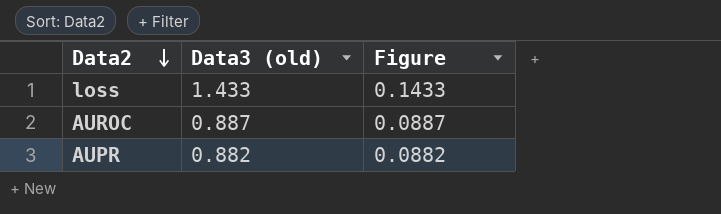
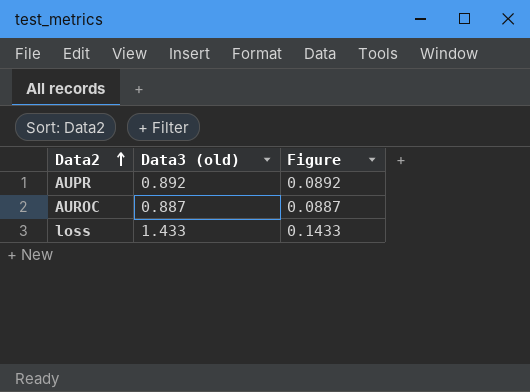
row order: Data2 descending -> Data2 ascending
AUPR | Data3 (old): 0.882 -> 0.892
AUPR | Figure: 0.0882 -> 0.0892

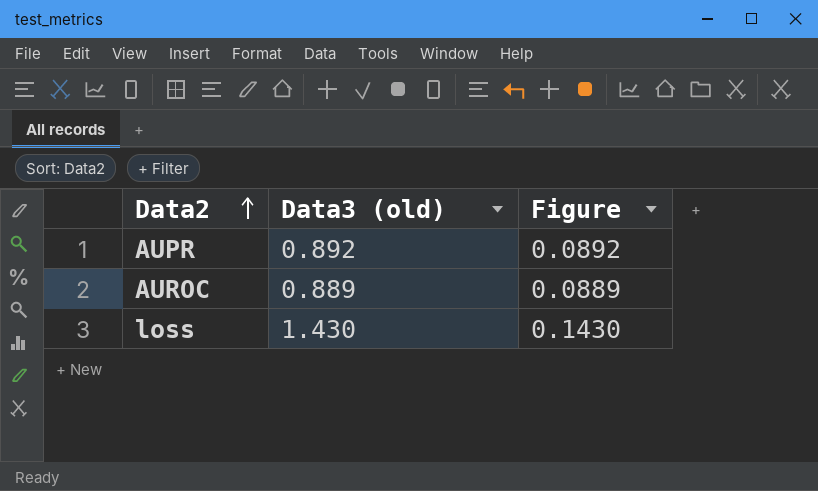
AUROC | Data3 (old): 0.887 -> 0.889
AUROC | Figure: 0.0887 -> 0.0889
loss | Data3 (old): 1.433 -> 1.430
loss | Figure: 0.1433 -> 0.1430

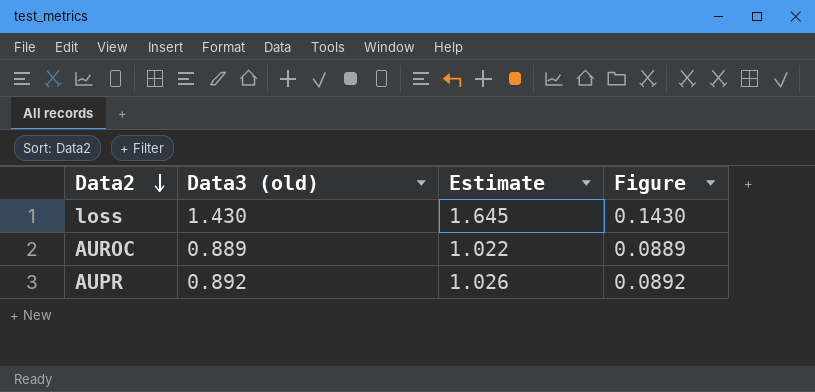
row order: Data2 ascending -> Data2 descending
column Estimate | formula: none -> [Data3 (old)] * 1.15

